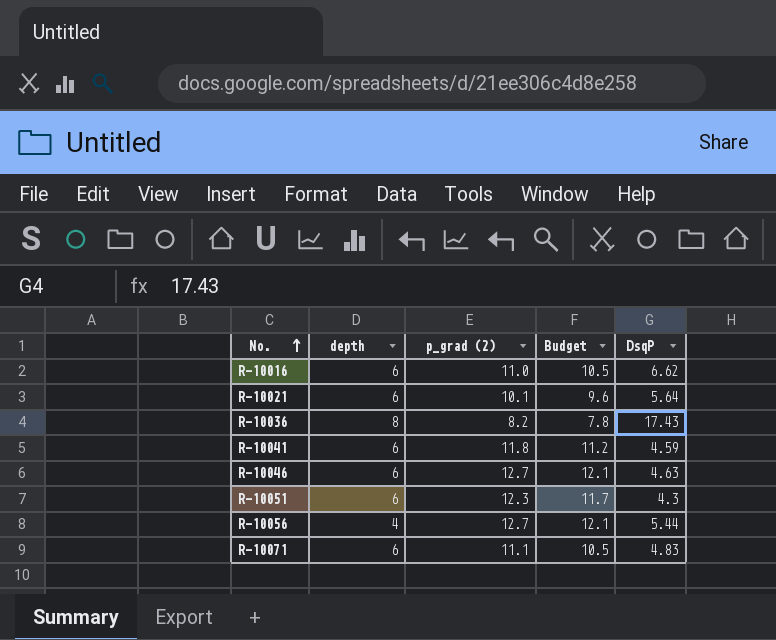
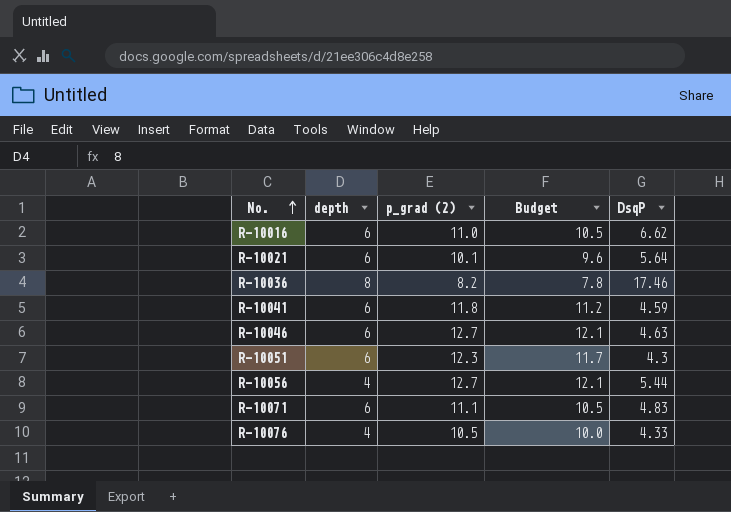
R-10036 | DsqP: 17.43 -> 17.46
row R-10076: none -> 4 | 10.5 | 10.0 | 4.33

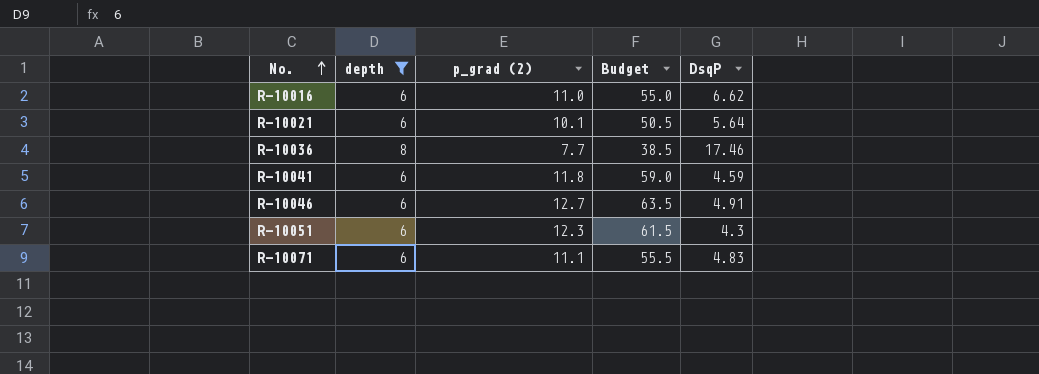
filter: none -> depth != 4
column Budget | formula: [p_grad (2)] * 0.95 -> [p_grad (2)] * 5
R-10036 | p_grad (2): 8.2 -> 7.7
R-10046 | DsqP: 4.63 -> 4.91

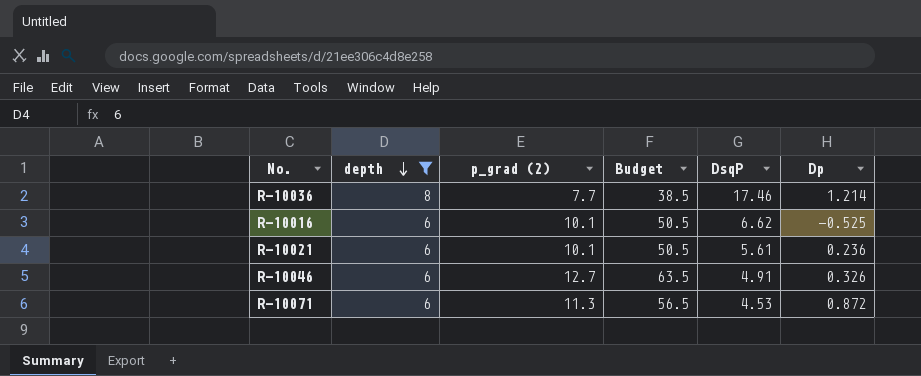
row order: No. ascending -> depth descending
column Dp | position: none -> 6
row R-10041: 6 | 11.8 | 59.0 | 4.59 -> none
row R-10051: 6 | 12.3 | 61.5 | 4.3 -> none
R-10016 | p_grad (2): 11.0 -> 10.1
R-10016 | Budget: 55.0 -> 50.5
R-10021 | DsqP: 5.64 -> 5.61
R-10071 | p_grad (2): 11.1 -> 11.3
R-10071 | Budget: 55.5 -> 56.5
R-10071 | DsqP: 4.83 -> 4.53

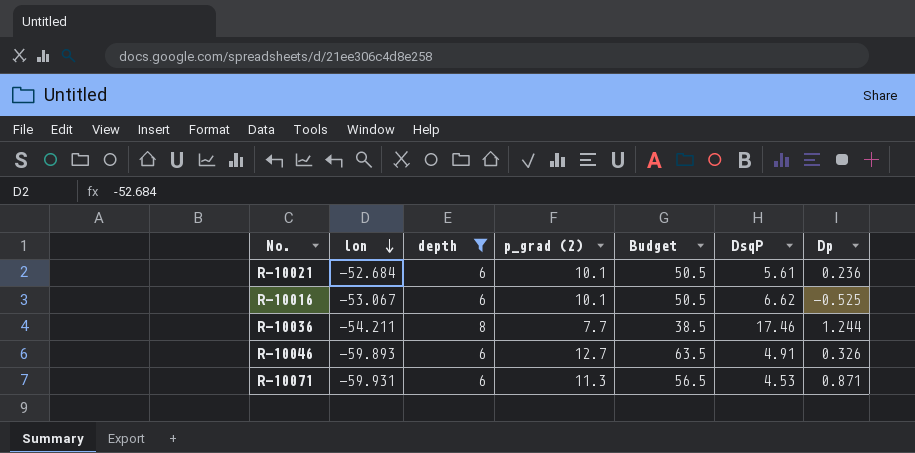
row order: depth descending -> lon descending
column lon | position: none -> 2
R-10036 | Dp: 1.214 -> 1.244
R-10071 | Dp: 0.872 -> 0.871

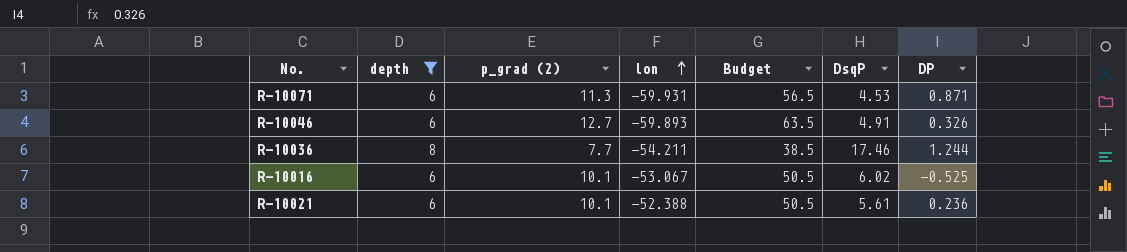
row order: lon descending -> lon ascending
column lon | position: 2 -> 4
column name: Dp -> DP
R-10016 | DsqP: 6.62 -> 6.02
R-10021 | lon: -52.684 -> -52.388

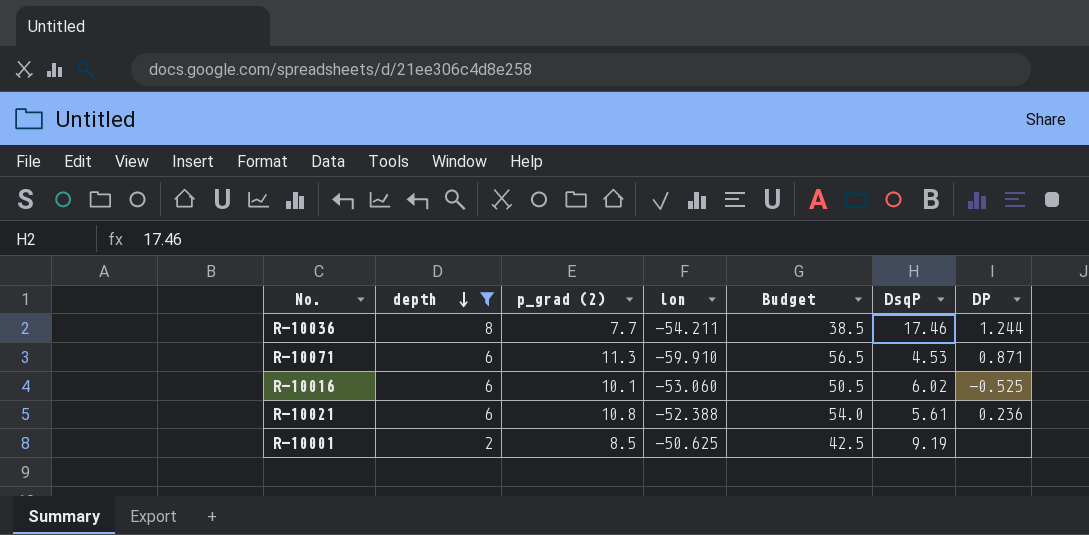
row order: lon ascending -> depth descending
row R-10046: 6 | 12.7 | -59.893 | 63.5 | 4.91 | 0.326 -> none
R-10071 | lon: -59.931 -> -59.910
R-10016 | lon: -53.067 -> -53.060
R-10021 | p_grad (2): 10.1 -> 10.8
R-10021 | Budget: 50.5 -> 54.0
row R-10001: none -> 2 | 8.5 | -50.625 | 42.5 | 9.19 | none

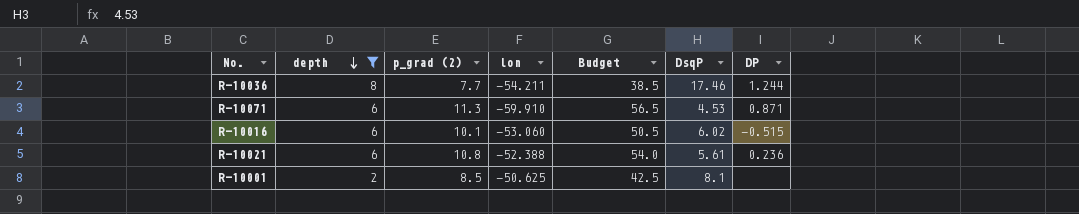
R-10016 | DP: -0.525 -> -0.515
R-10001 | DsqP: 9.19 -> 8.1

